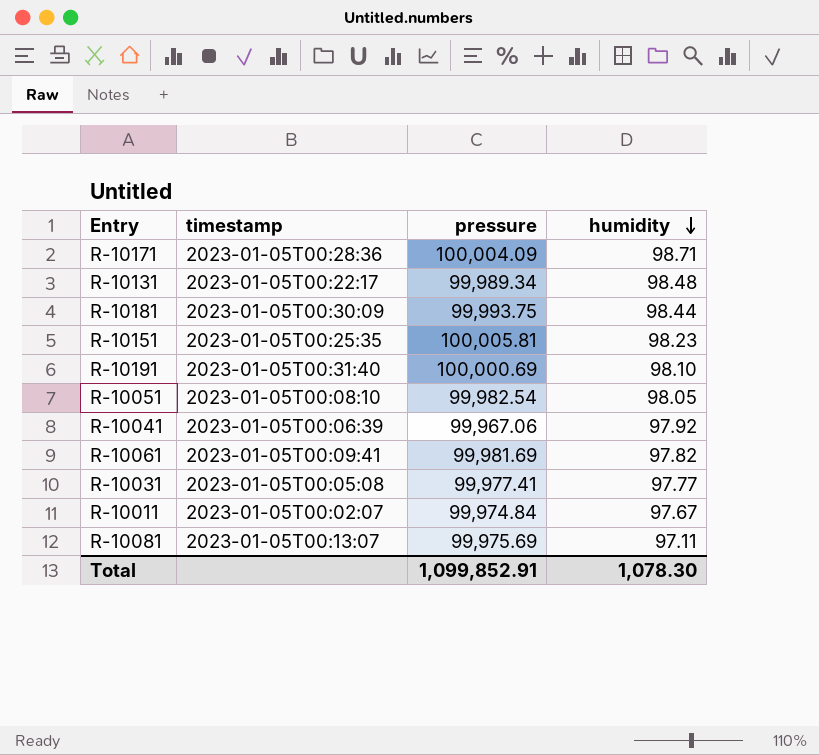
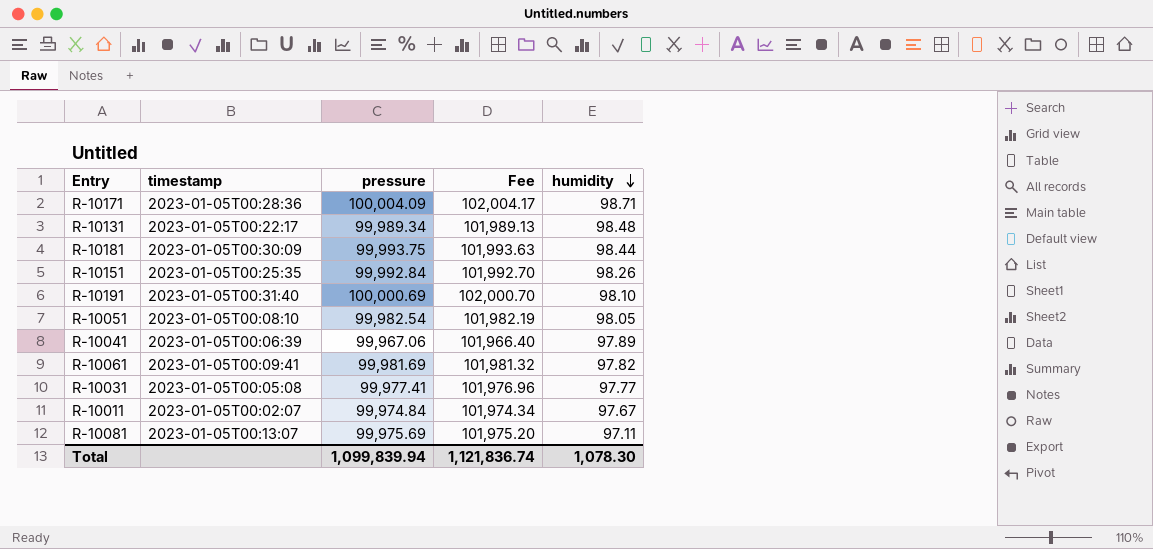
column Fee | formula: none -> [pressure] * 1.02
R-10151 | pressure: 100,005.81 -> 99,992.84
R-10151 | humidity: 98.23 -> 98.26
R-10041 | humidity: 97.92 -> 97.89
Total | pressure: 1,099,852.91 -> 1,099,839.94

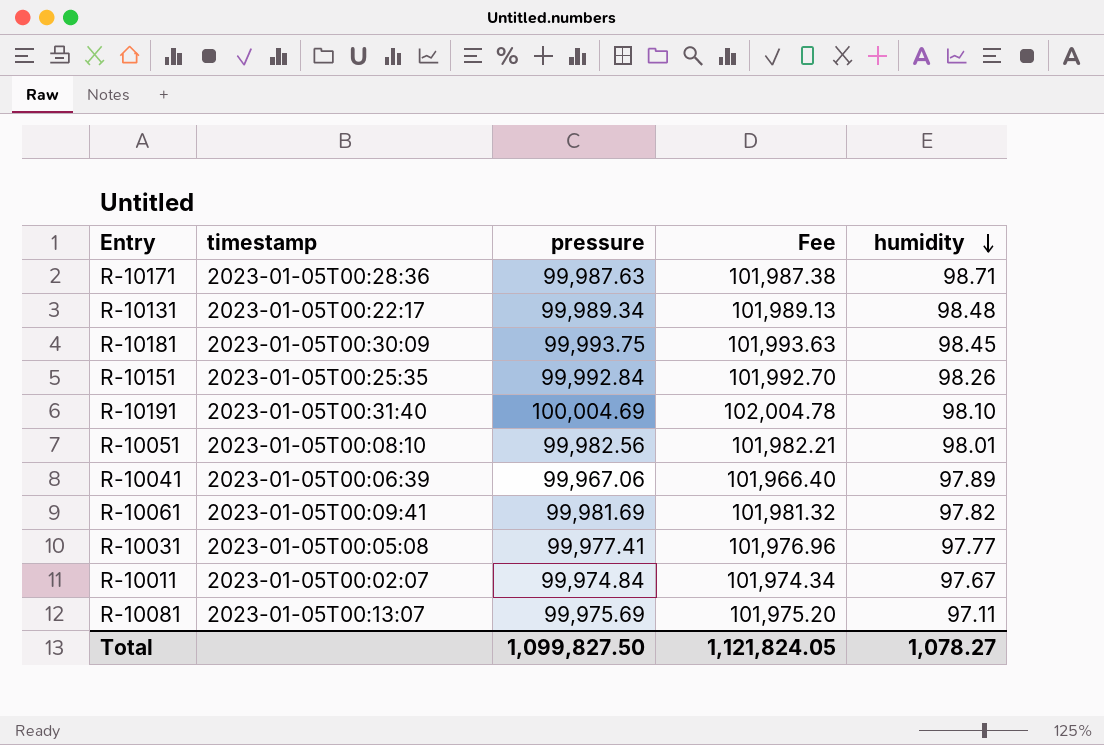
R-10171 | pressure: 100,004.09 -> 99,987.63
R-10171 | Fee: 102,004.17 -> 101,987.38
R-10181 | humidity: 98.44 -> 98.45
R-10191 | pressure: 100,000.69 -> 100,004.69
R-10191 | Fee: 102,000.70 -> 102,004.78
R-10051 | pressure: 99,982.54 -> 99,982.56
R-10051 | Fee: 101,982.19 -> 101,982.21
R-10051 | humidity: 98.05 -> 98.01
Total | pressure: 1,099,839.94 -> 1,099,827.50
Total | Fee: 1,121,836.74 -> 1,121,824.05
Total | humidity: 1,078.30 -> 1,078.27

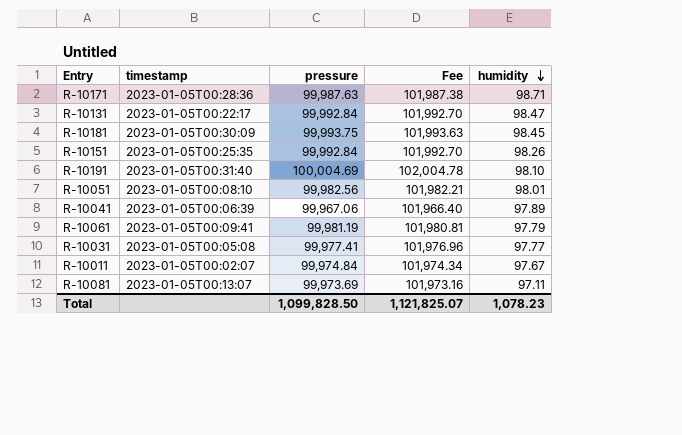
R-10131 | pressure: 99,989.34 -> 99,992.84
R-10131 | Fee: 101,989.13 -> 101,992.70
R-10131 | humidity: 98.48 -> 98.47
R-10061 | pressure: 99,981.69 -> 99,981.19
R-10061 | Fee: 101,981.32 -> 101,980.81
R-10061 | humidity: 97.82 -> 97.79
R-10081 | pressure: 99,975.69 -> 99,973.69
R-10081 | Fee: 101,975.20 -> 101,973.16
Total | pressure: 1,099,827.50 -> 1,099,828.50
Total | Fee: 1,121,824.05 -> 1,121,825.07
Total | humidity: 1,078.27 -> 1,078.23

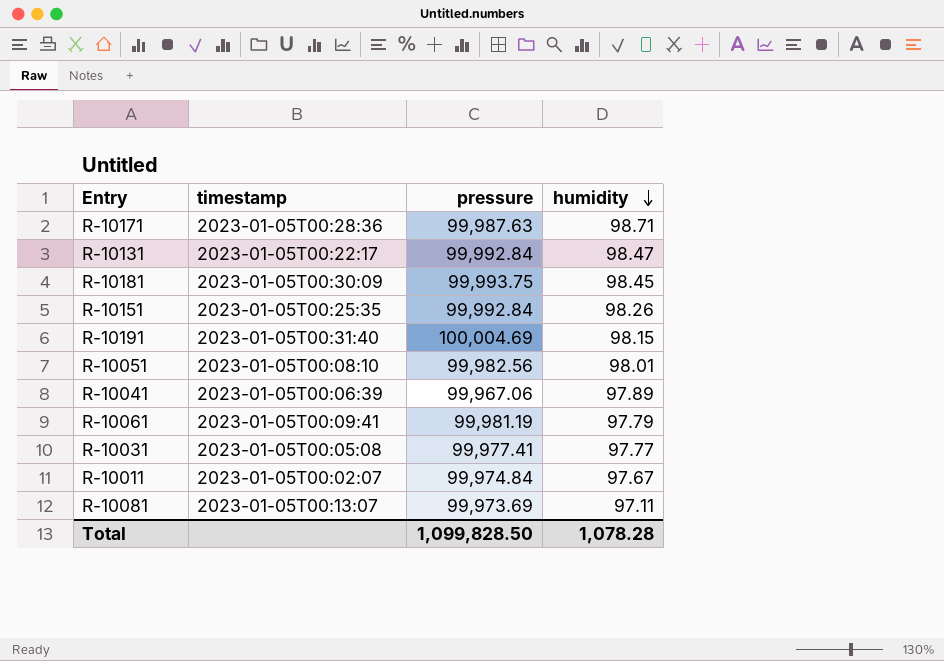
column Fee | formula: [pressure] * 1.02 -> none
R-10191 | humidity: 98.10 -> 98.15
Total | humidity: 1,078.23 -> 1,078.28

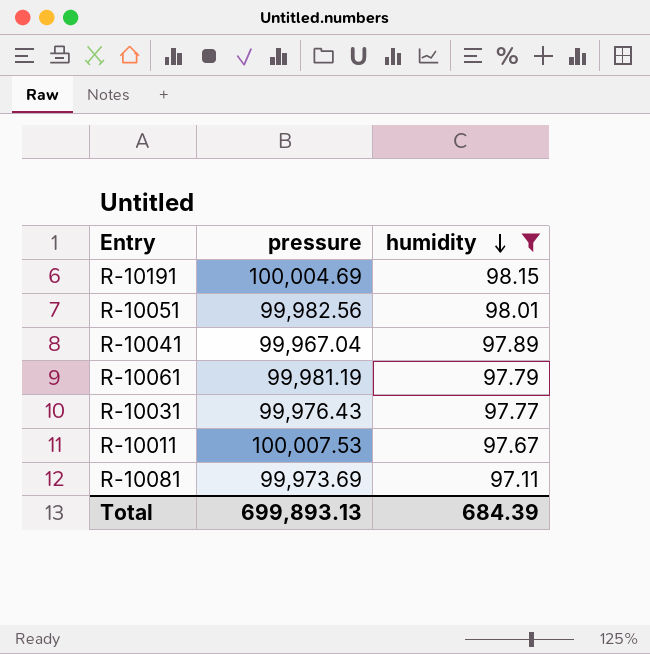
filter: none -> humidity <= 98.15
column timestamp | position: 2 -> none
R-10041 | pressure: 99,967.06 -> 99,967.04
R-10031 | pressure: 99,977.41 -> 99,976.43
R-10011 | pressure: 99,974.84 -> 100,007.53
Total | pressure: 1,099,828.50 -> 699,893.13
Total | humidity: 1,078.28 -> 684.39

